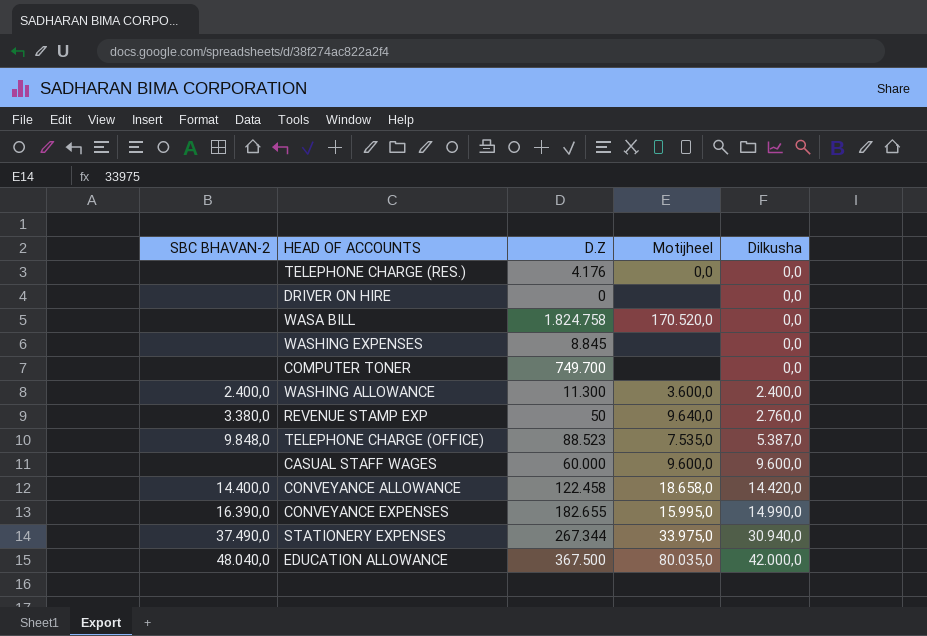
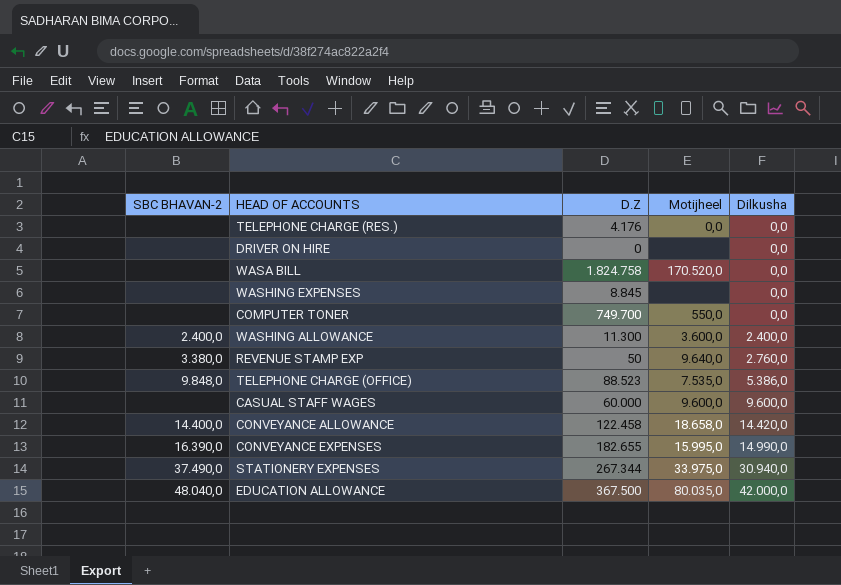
COMPUTER TONER | Motijheel: none -> 550,0
TELEPHONE CHARGE (OFFICE) | Dilkusha: 5.387,0 -> 5.386,0

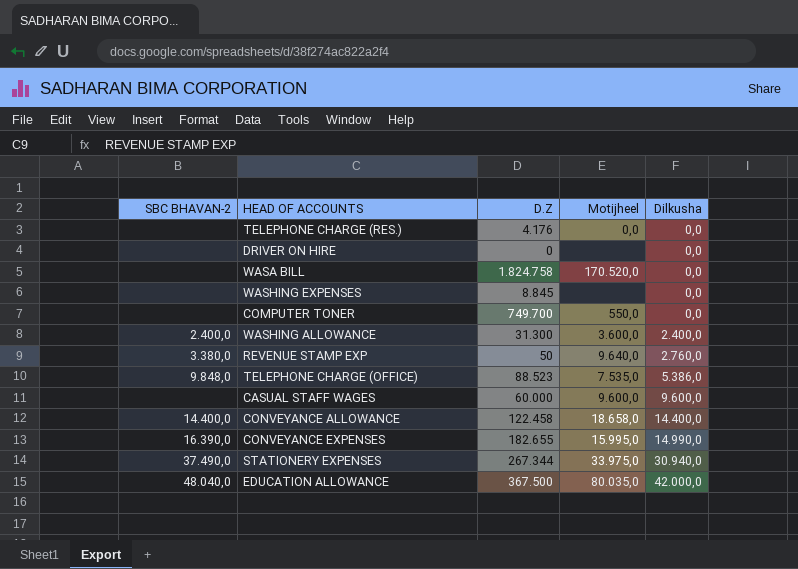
WASHING ALLOWANCE | D.Z: 11.300 -> 31.300
CONVEYANCE ALLOWANCE | Dilkusha: 14.420,0 -> 14.400,0

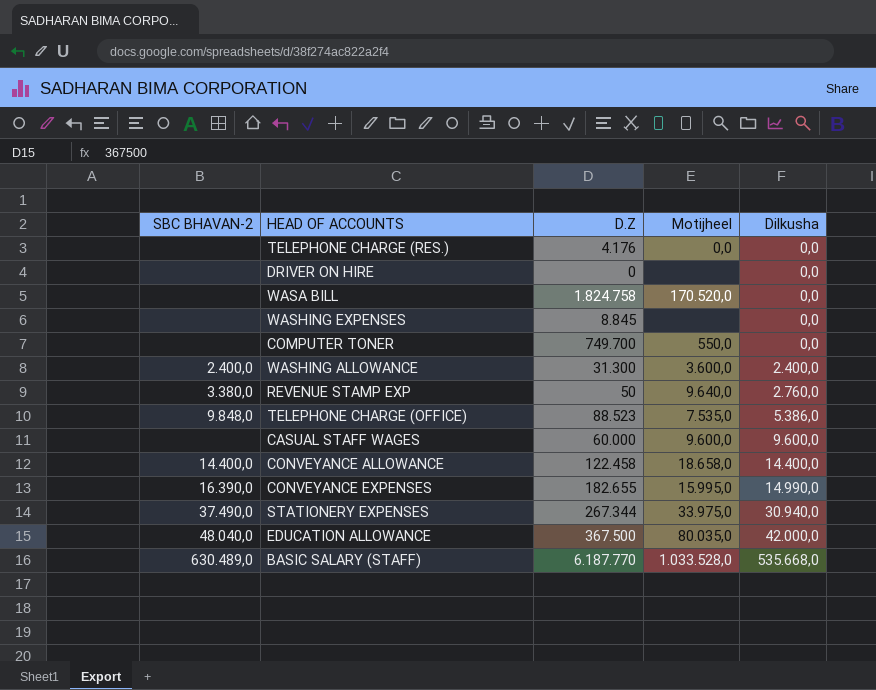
row BASIC SALARY (STAFF): none -> 630.489,0 | 6.187.770 | 1.033.528,0 | 535.668,0

